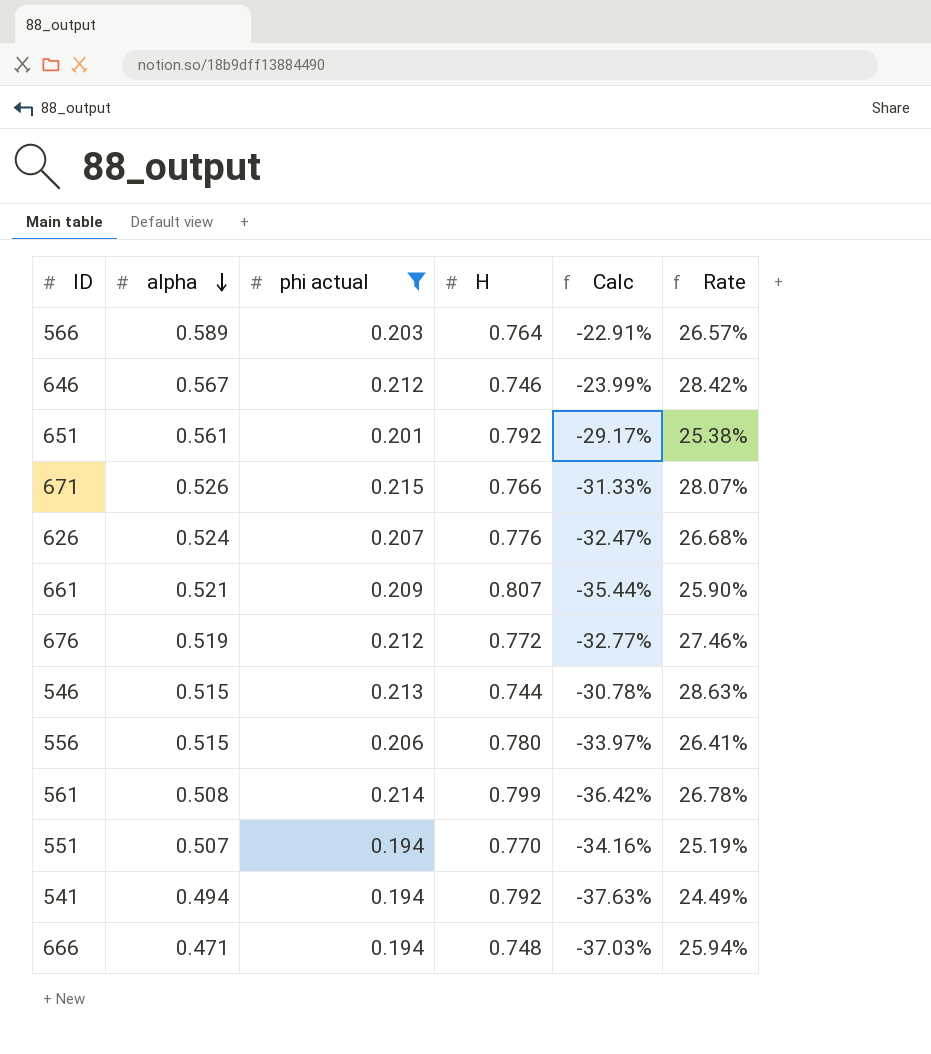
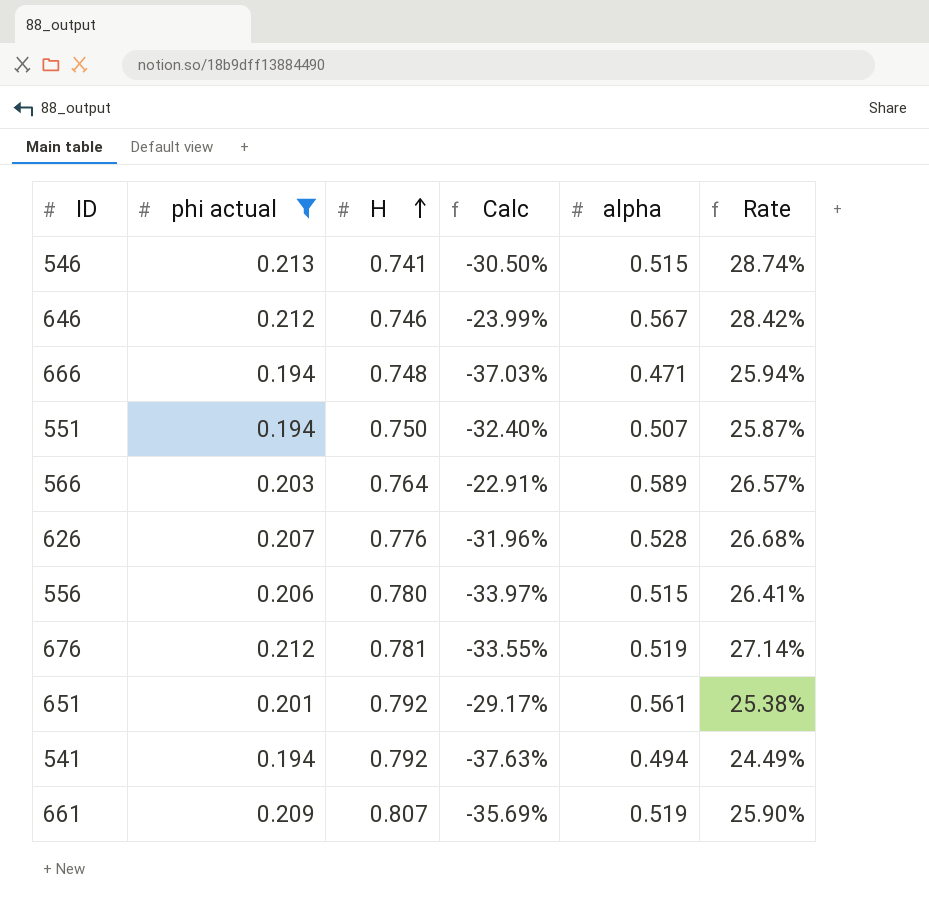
row order: alpha descending -> H ascending
column alpha | position: 2 -> 5
row 671: 0.526 | 0.215 | 0.766 | -31.33% | 28.07% -> none
row 561: 0.508 | 0.214 | 0.799 | -36.42% | 26.78% -> none
546 | H: 0.744 -> 0.741
546 | Calc: -30.78% -> -30.50%
546 | Rate: 28.63% -> 28.74%
551 | H: 0.770 -> 0.750
551 | Calc: -34.16% -> -32.40%
551 | Rate: 25.19% -> 25.87%
626 | Calc: -32.47% -> -31.96%
626 | alpha: 0.524 -> 0.528
676 | H: 0.772 -> 0.781
676 | Calc: -32.77% -> -33.55%
676 | Rate: 27.46% -> 27.14%
661 | Calc: -35.44% -> -35.69%
661 | alpha: 0.521 -> 0.519

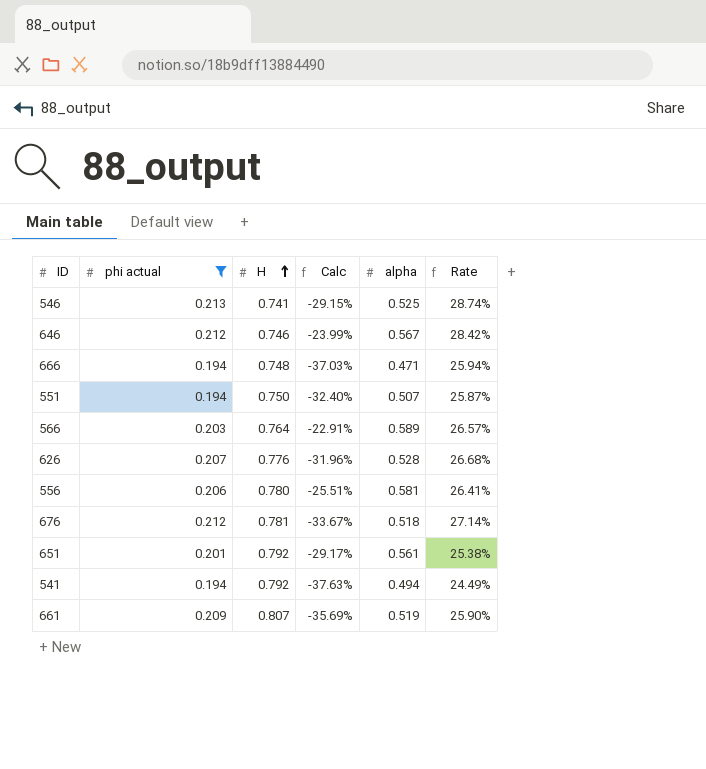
546 | Calc: -30.50% -> -29.15%
546 | alpha: 0.515 -> 0.525
556 | Calc: -33.97% -> -25.51%
556 | alpha: 0.515 -> 0.581
676 | Calc: -33.55% -> -33.67%
676 | alpha: 0.519 -> 0.518

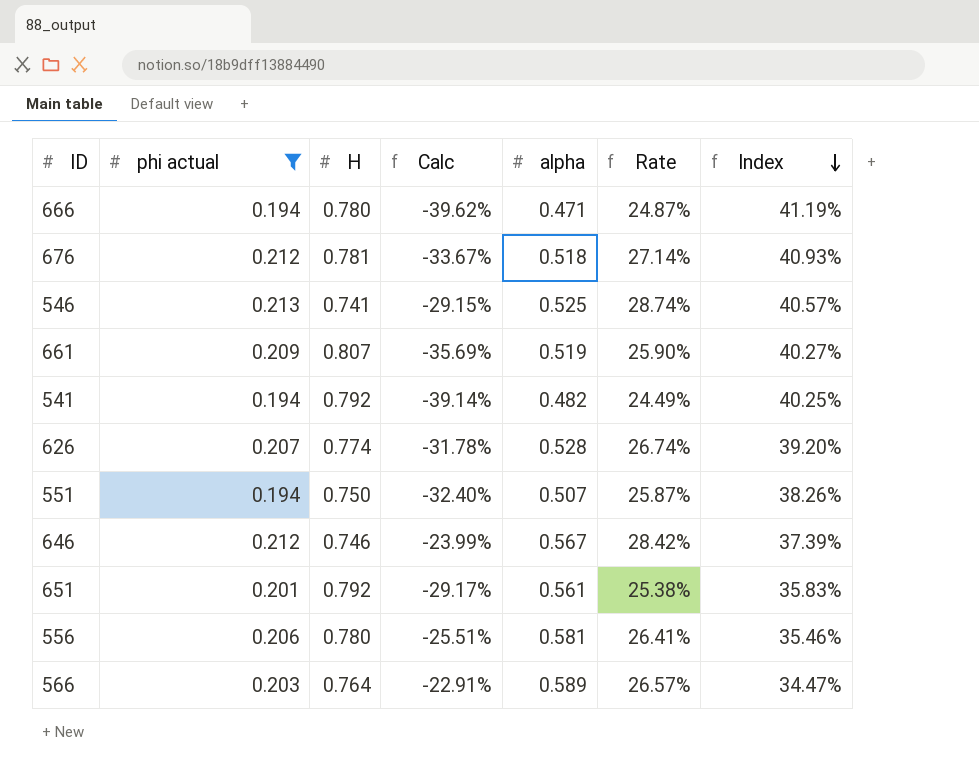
row order: H ascending -> Index descending
column Index | formula: none -> [phi actual] / [alpha]
666 | H: 0.748 -> 0.780
666 | Calc: -37.03% -> -39.62%
666 | Rate: 25.94% -> 24.87%
541 | Calc: -37.63% -> -39.14%
541 | alpha: 0.494 -> 0.482
626 | H: 0.776 -> 0.774
626 | Calc: -31.96% -> -31.78%
626 | Rate: 26.68% -> 26.74%

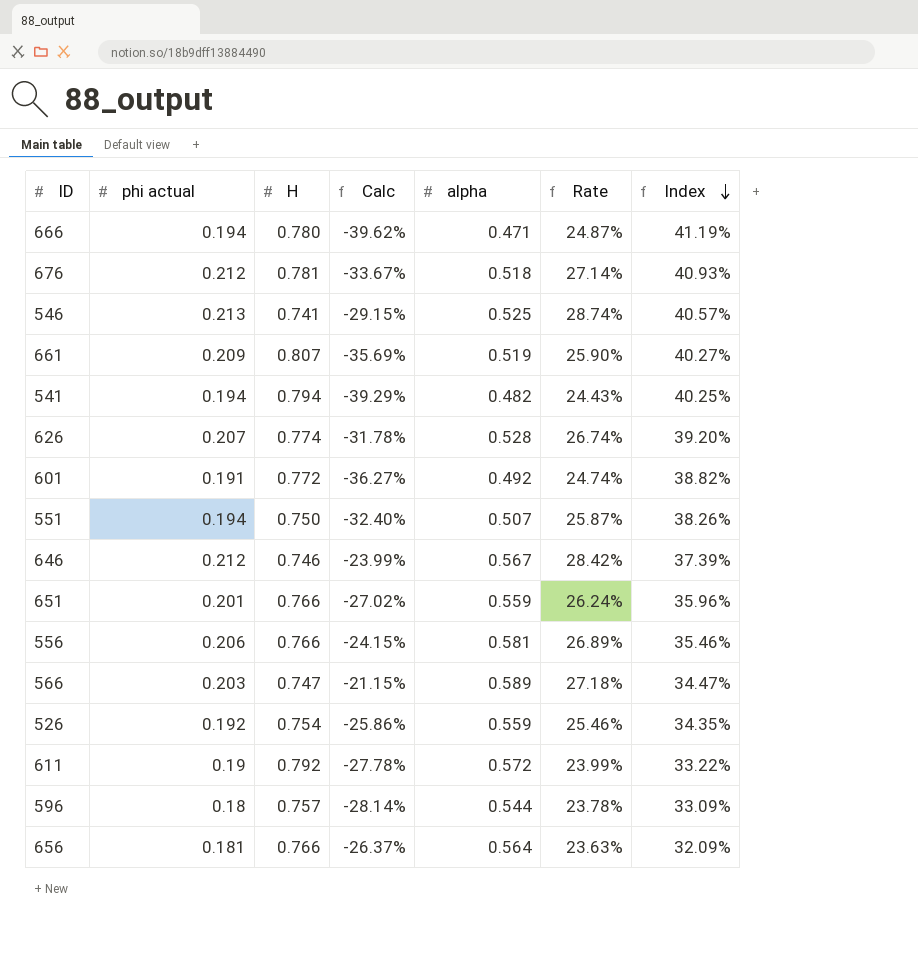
filter: phi actual >= 0.194 -> none
541 | H: 0.792 -> 0.794
541 | Calc: -39.14% -> -39.29%
541 | Rate: 24.49% -> 24.43%
651 | H: 0.792 -> 0.766
651 | Calc: -29.17% -> -27.02%
651 | alpha: 0.561 -> 0.559
651 | Rate: 25.38% -> 26.24%
651 | Index: 35.83% -> 35.96%
556 | H: 0.780 -> 0.766
556 | Calc: -25.51% -> -24.15%
556 | Rate: 26.41% -> 26.89%
566 | H: 0.764 -> 0.747
566 | Calc: -22.91% -> -21.15%
566 | Rate: 26.57% -> 27.18%

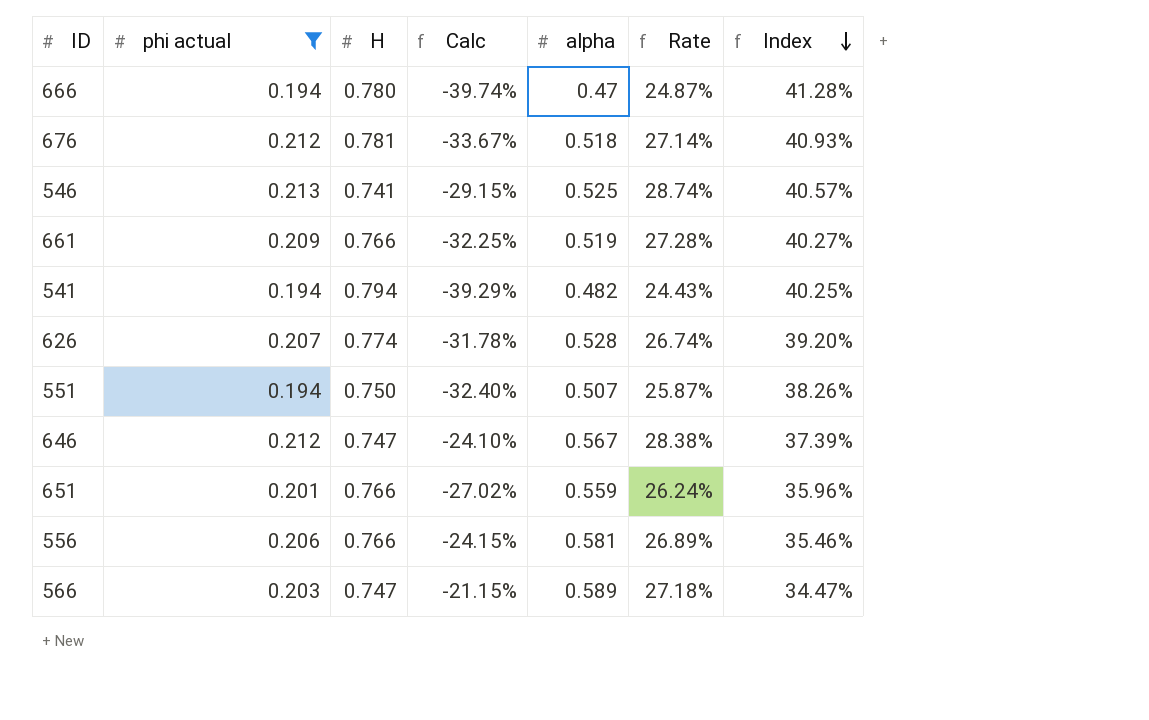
filter: none -> phi actual >= 0.194
666 | Calc: -39.62% -> -39.74%
666 | alpha: 0.471 -> 0.47
666 | Index: 41.19% -> 41.28%
661 | H: 0.807 -> 0.766
661 | Calc: -35.69% -> -32.25%
661 | Rate: 25.90% -> 27.28%
646 | H: 0.746 -> 0.747
646 | Calc: -23.99% -> -24.10%
646 | Rate: 28.42% -> 28.38%

